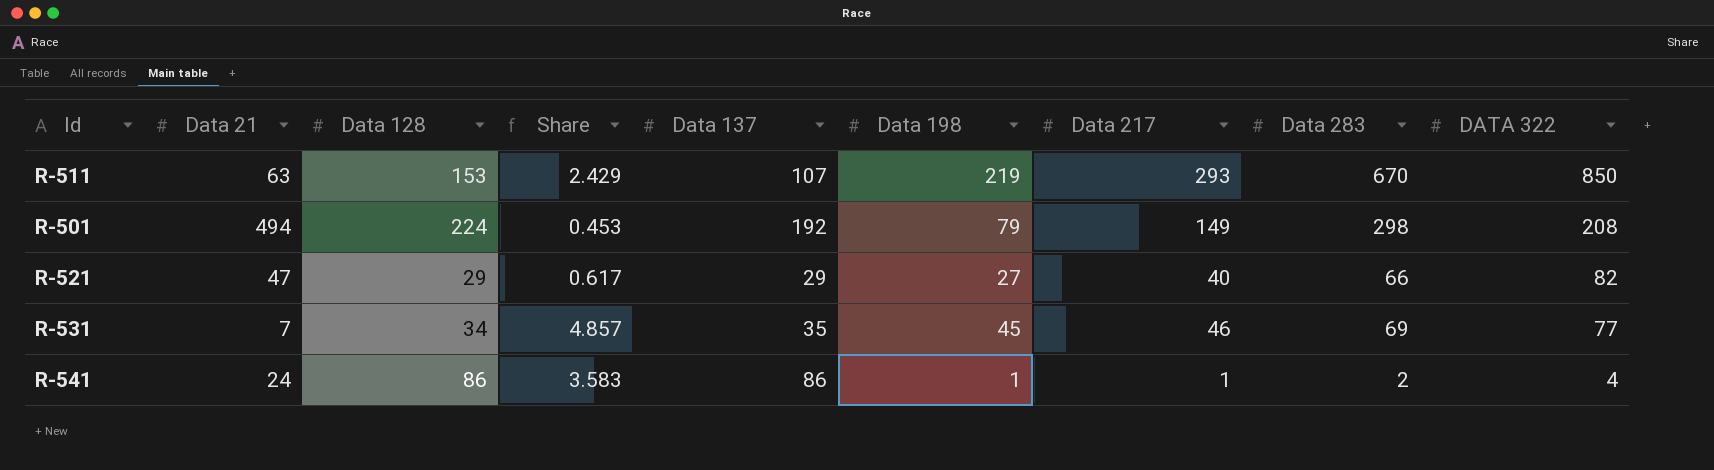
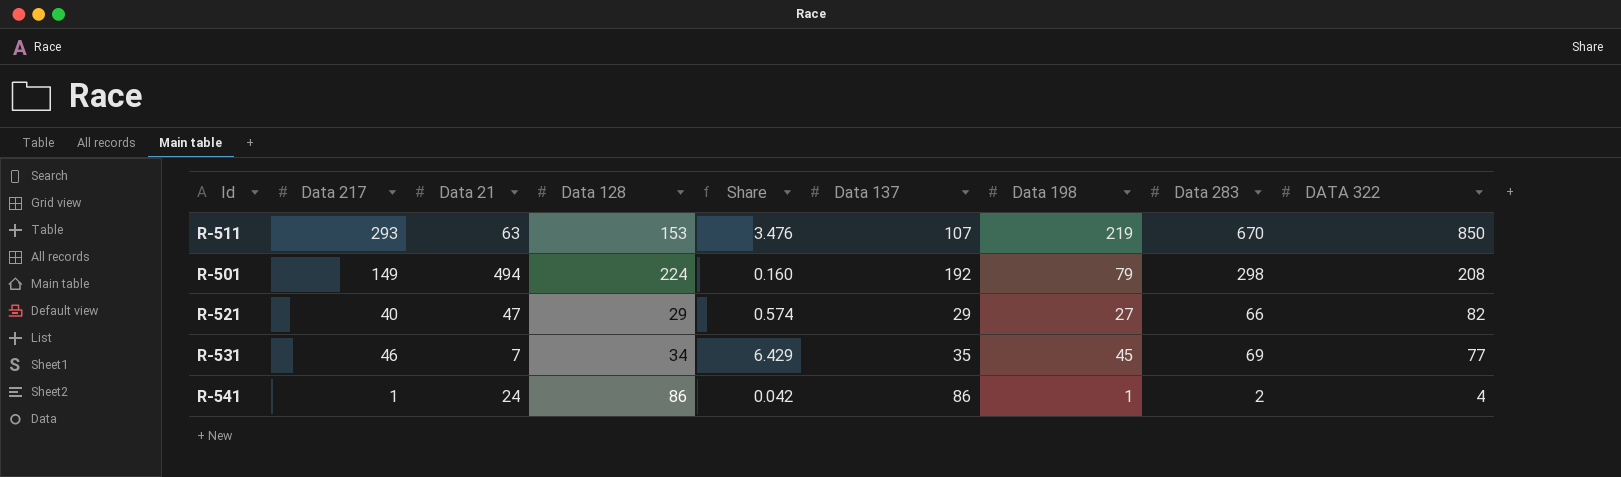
column Data 217 | position: 7 -> 2
column Share | formula: [Data 128] / [Data 21] -> [Data 198] / [Data 21]

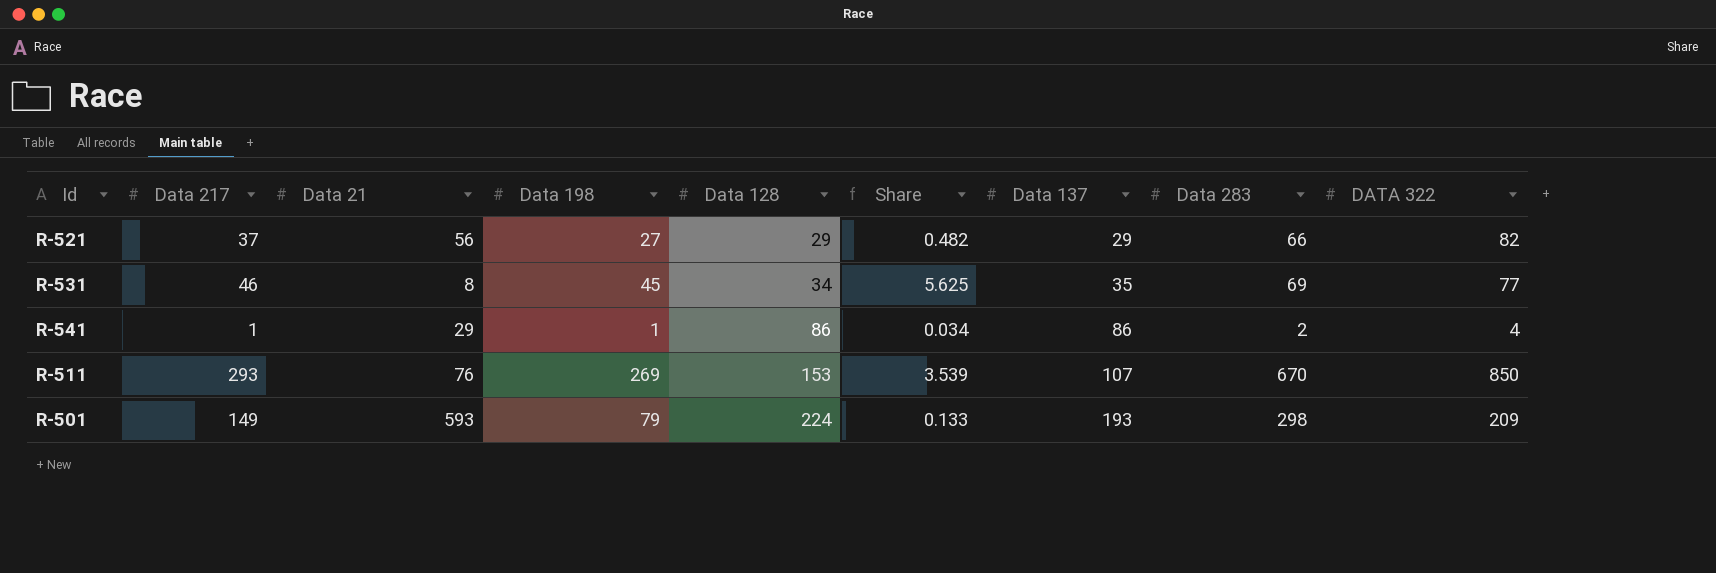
row order: DATA 322 descending -> Data 128 ascending
column Data 198 | position: 7 -> 4
R-521 | Data 217: 40 -> 37
R-521 | Data 21: 47 -> 56
R-521 | Share: 0.574 -> 0.482
R-531 | Data 21: 7 -> 8
R-531 | Share: 6.429 -> 5.625
R-541 | Data 21: 24 -> 29
R-541 | Share: 0.042 -> 0.034
R-511 | Data 21: 63 -> 76
R-511 | Data 198: 219 -> 269
R-511 | Share: 3.476 -> 3.539
R-501 | Data 21: 494 -> 593
R-501 | Share: 0.160 -> 0.133
R-501 | Data 137: 192 -> 193
R-501 | DATA 322: 208 -> 209

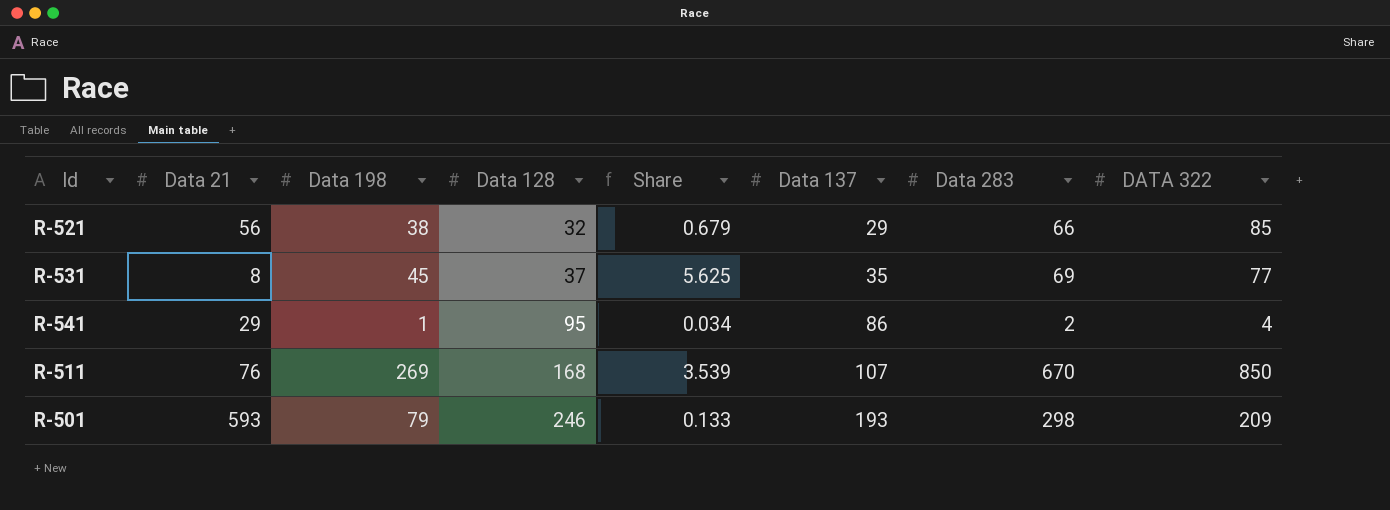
column Data 217 | position: 2 -> none
R-521 | Data 198: 27 -> 38
R-521 | Data 128: 29 -> 32
R-521 | Share: 0.482 -> 0.679
R-521 | DATA 322: 82 -> 85
R-531 | Data 128: 34 -> 37
R-541 | Data 128: 86 -> 95
R-511 | Data 128: 153 -> 168
R-501 | Data 128: 224 -> 246

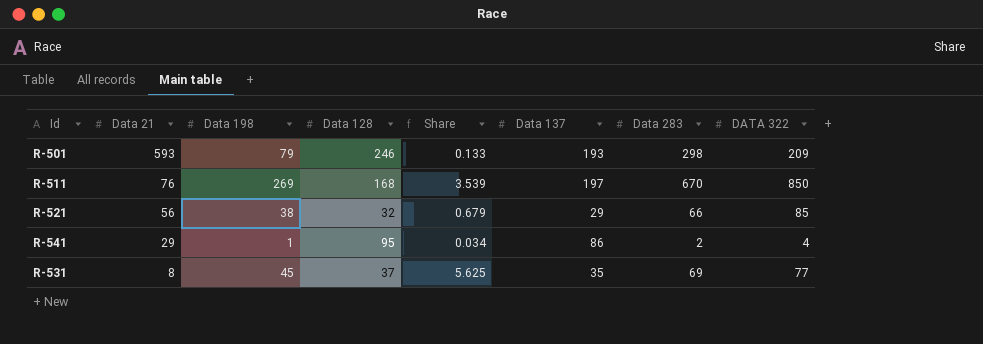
row order: Data 128 ascending -> Data 21 descending
R-511 | Data 137: 107 -> 197

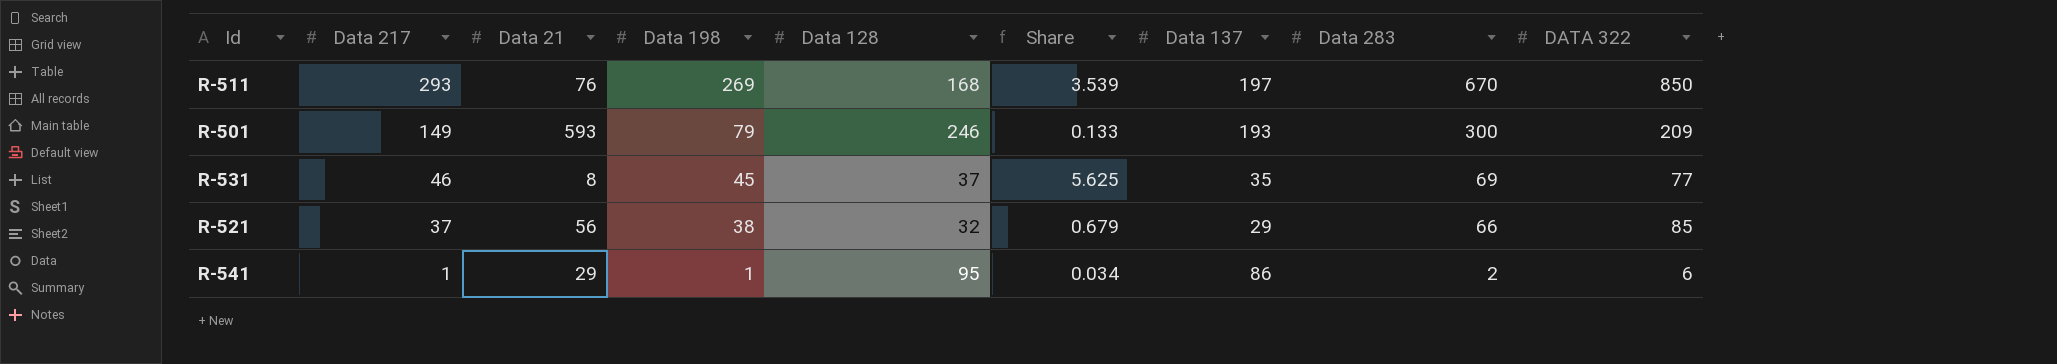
row order: Data 21 descending -> Data 217 descending
column Data 217 | position: none -> 2
R-501 | Data 283: 298 -> 300
R-541 | DATA 322: 4 -> 6

